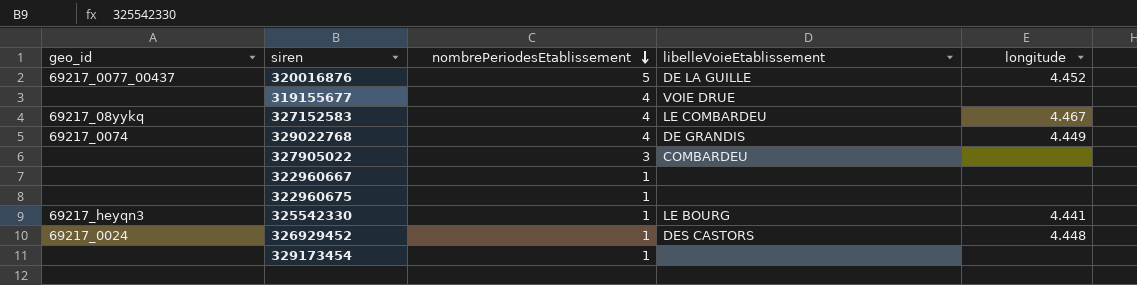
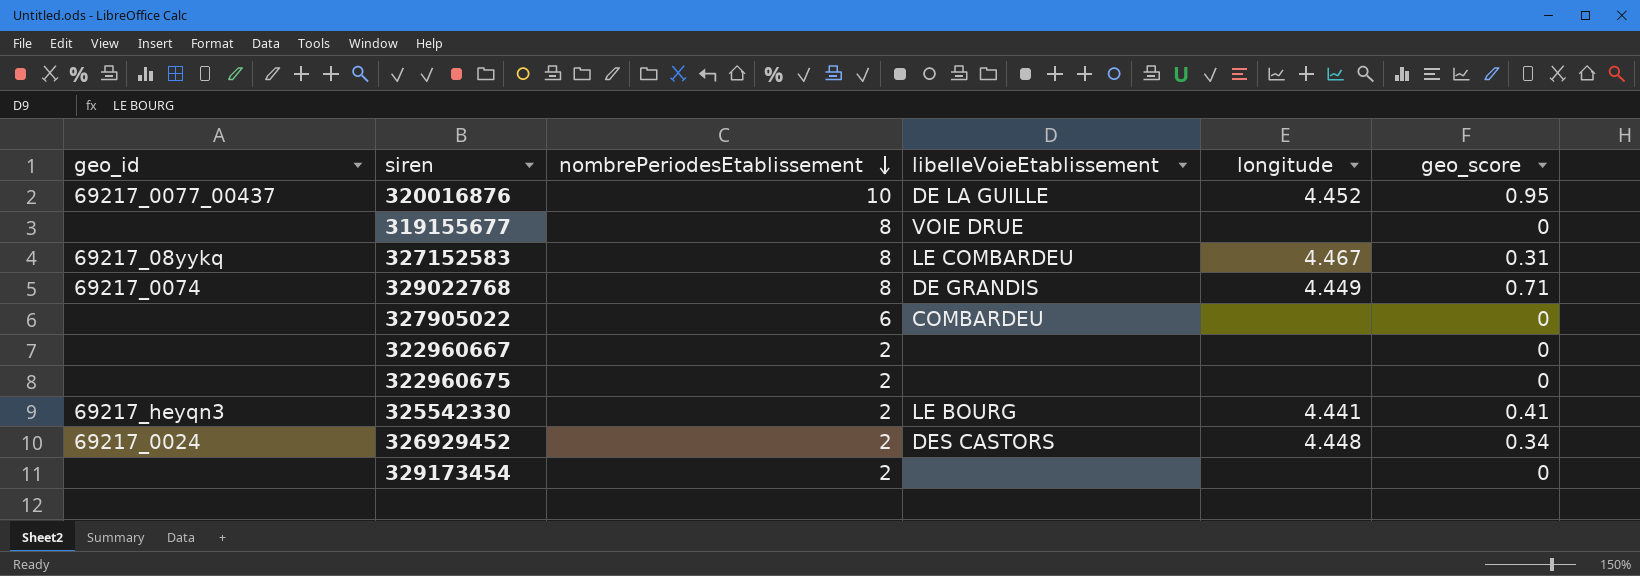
column geo_score | position: none -> 6
320016876 | nombrePeriodesEtablissement: 5 -> 10
319155677 | nombrePeriodesEtablissement: 4 -> 8
327152583 | nombrePeriodesEtablissement: 4 -> 8
329022768 | nombrePeriodesEtablissement: 4 -> 8
327905022 | nombrePeriodesEtablissement: 3 -> 6
322960667 | nombrePeriodesEtablissement: 1 -> 2
322960675 | nombrePeriodesEtablissement: 1 -> 2
325542330 | nombrePeriodesEtablissement: 1 -> 2
326929452 | nombrePeriodesEtablissement: 1 -> 2
329173454 | nombrePeriodesEtablissement: 1 -> 2

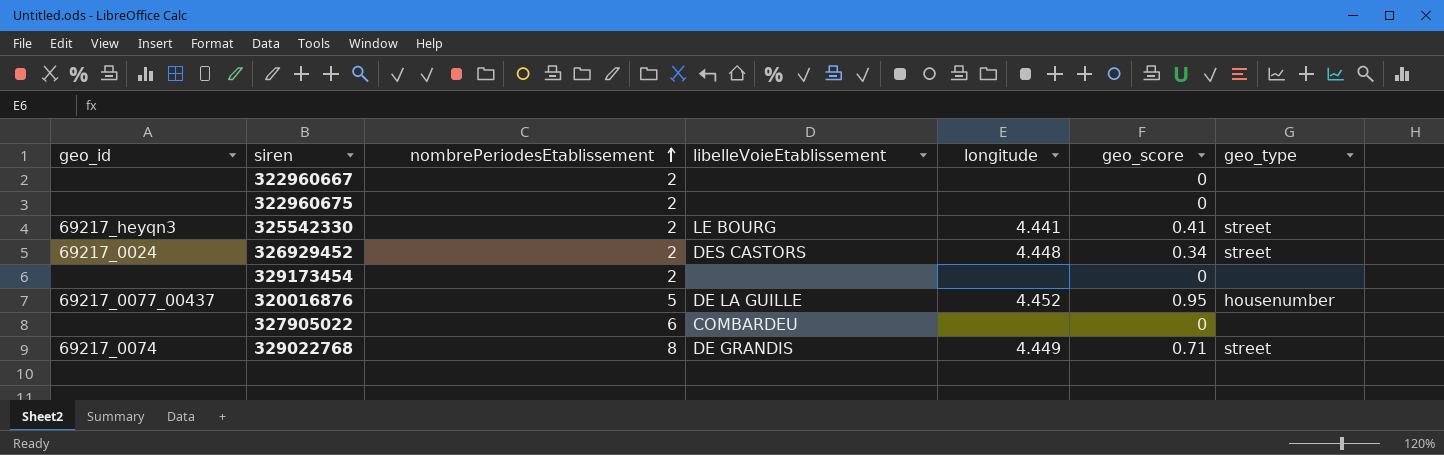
row order: nombrePeriodesEtablissement descending -> nombrePeriodesEtablissement ascending
column geo_type | position: none -> 7
row 319155677: none | 8 | VOIE DRUE | none | 0 -> none
row 327152583: 69217_08yykq | 8 | LE COMBARDEU | 4.467 | 0.31 -> none
320016876 | nombrePeriodesEtablissement: 10 -> 5

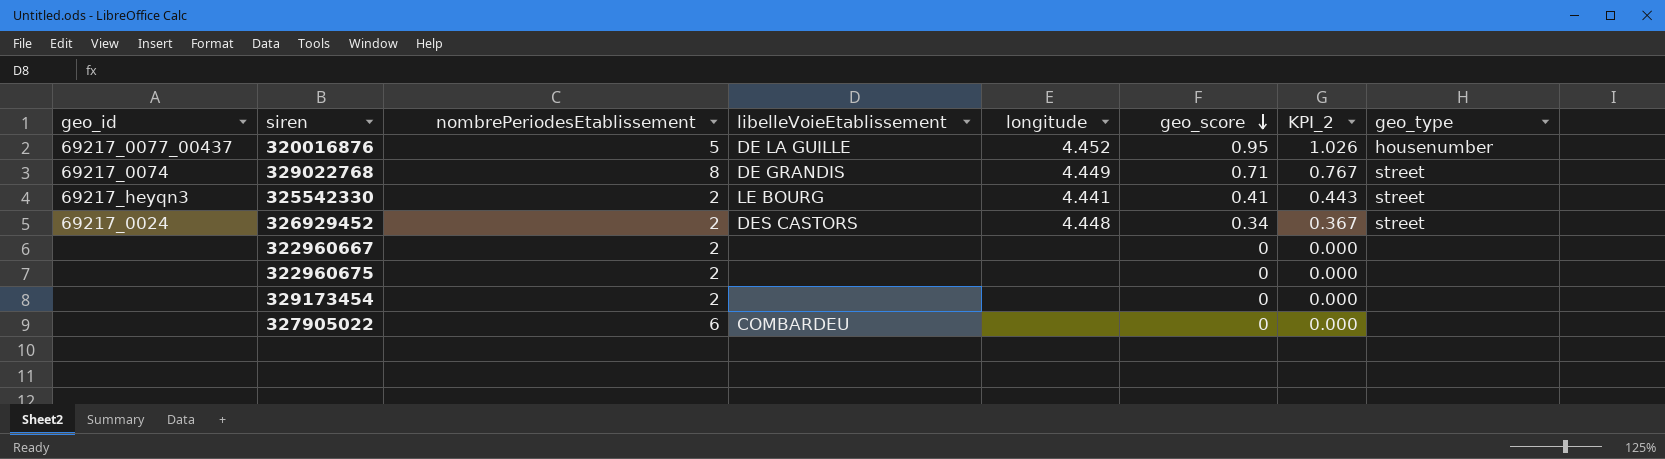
row order: nombrePeriodesEtablissement ascending -> geo_score descending
column KPI_2 | formula: none -> [geo_score] * 1.08

